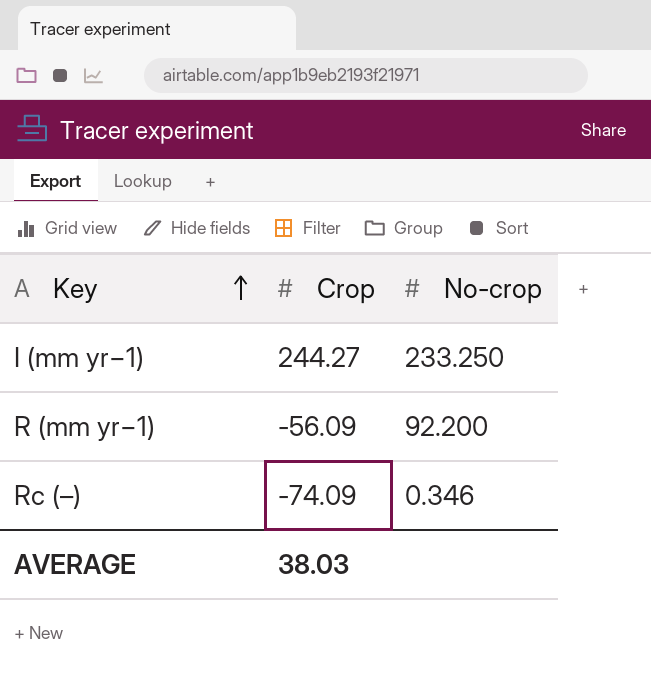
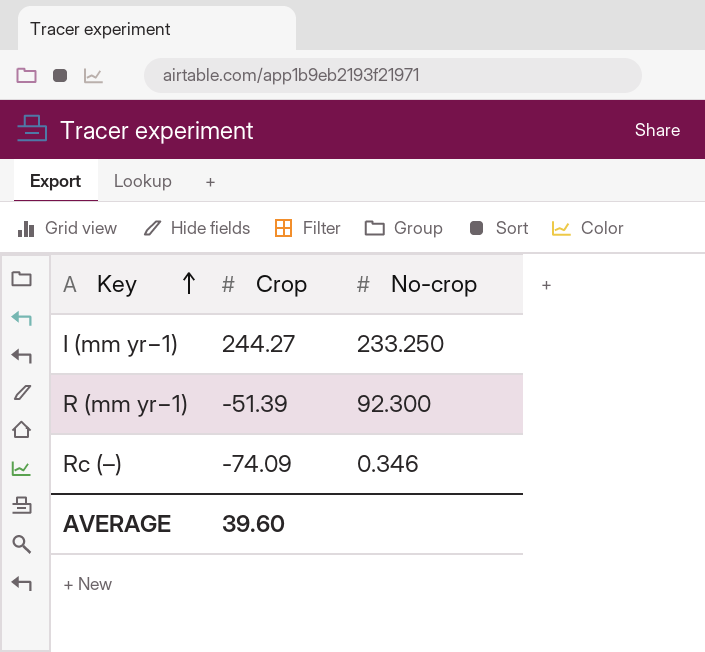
R (mm yr−1) | Crop: -56.09 -> -51.39
R (mm yr−1) | No-crop: 92.200 -> 92.300
AVERAGE | Crop: 38.03 -> 39.60

